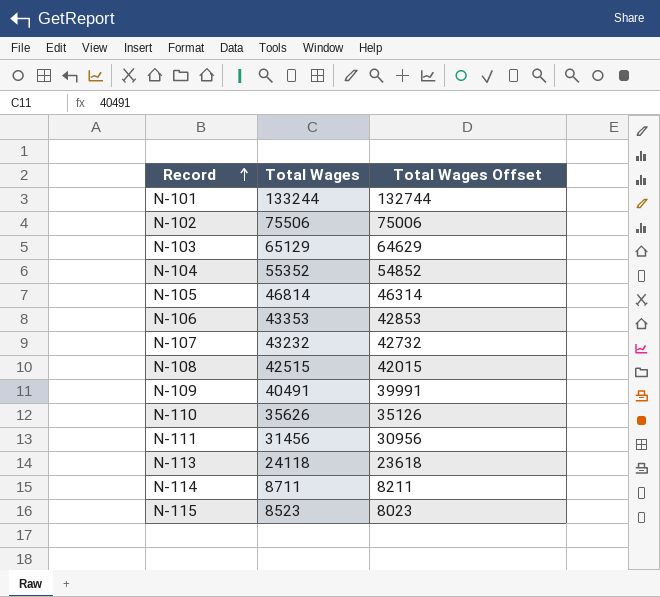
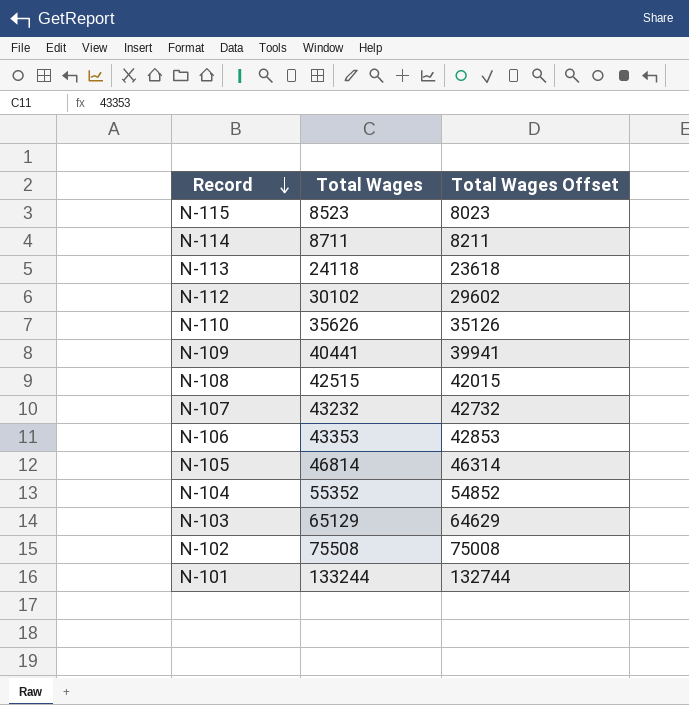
row order: Record ascending -> Record descending
row N-111: 31456 | 30956 -> none
row N-112: none -> 30102 | 29602
N-109 | Total Wages: 40491 -> 40441
N-109 | Total Wages Offset: 39991 -> 39941
N-102 | Total Wages: 75506 -> 75508
N-102 | Total Wages Offset: 75006 -> 75008

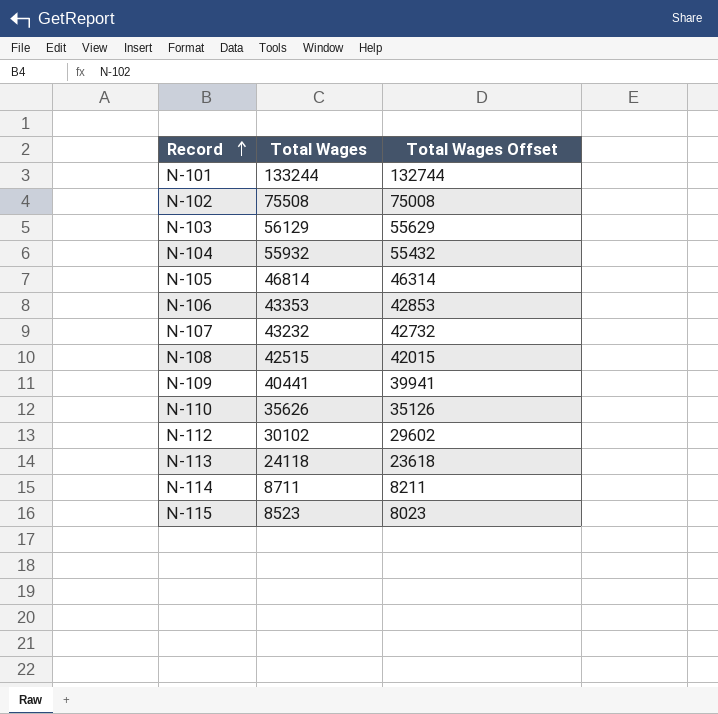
row order: Record descending -> Record ascending
N-103 | Total Wages: 65129 -> 56129
N-103 | Total Wages Offset: 64629 -> 55629
N-104 | Total Wages: 55352 -> 55932
N-104 | Total Wages Offset: 54852 -> 55432

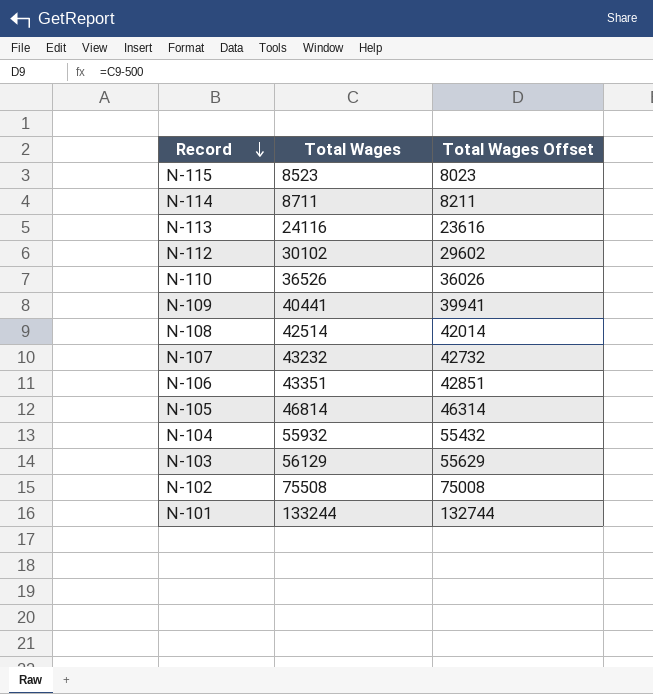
row order: Record ascending -> Record descending
N-113 | Total Wages: 24118 -> 24116
N-113 | Total Wages Offset: 23618 -> 23616
N-110 | Total Wages: 35626 -> 36526
N-110 | Total Wages Offset: 35126 -> 36026
N-108 | Total Wages: 42515 -> 42514
N-108 | Total Wages Offset: 42015 -> 42014
N-106 | Total Wages: 43353 -> 43351
N-106 | Total Wages Offset: 42853 -> 42851

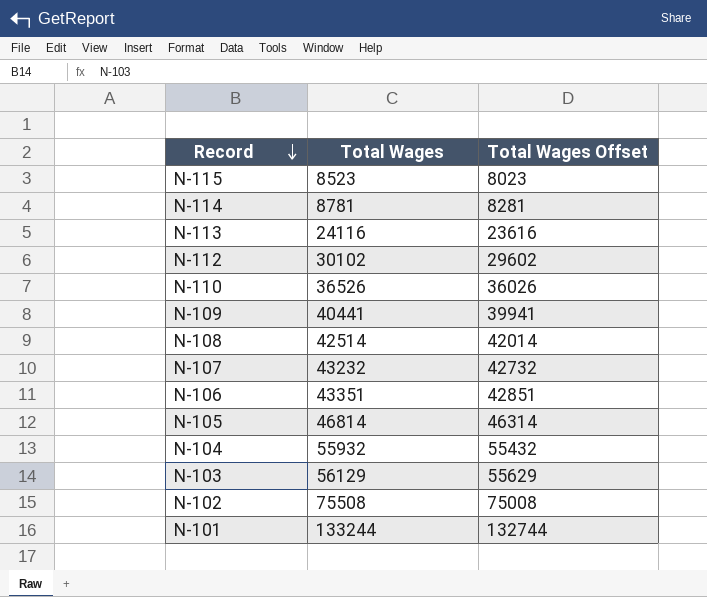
N-114 | Total Wages: 8711 -> 8781
N-114 | Total Wages Offset: 8211 -> 8281

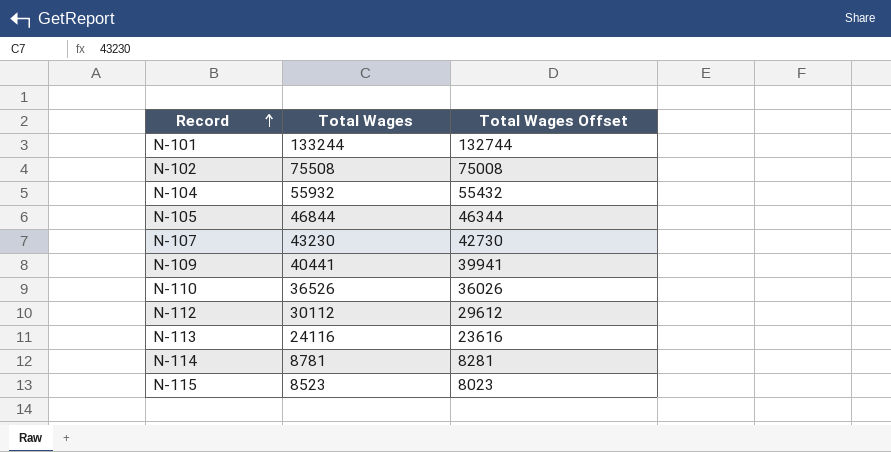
row order: Record descending -> Record ascending
row N-108: 42514 | 42014 -> none
row N-106: 43351 | 42851 -> none
row N-103: 56129 | 55629 -> none
N-105 | Total Wages: 46814 -> 46844
N-105 | Total Wages Offset: 46314 -> 46344
N-107 | Total Wages: 43232 -> 43230
N-107 | Total Wages Offset: 42732 -> 42730
N-112 | Total Wages: 30102 -> 30112
N-112 | Total Wages Offset: 29602 -> 29612

